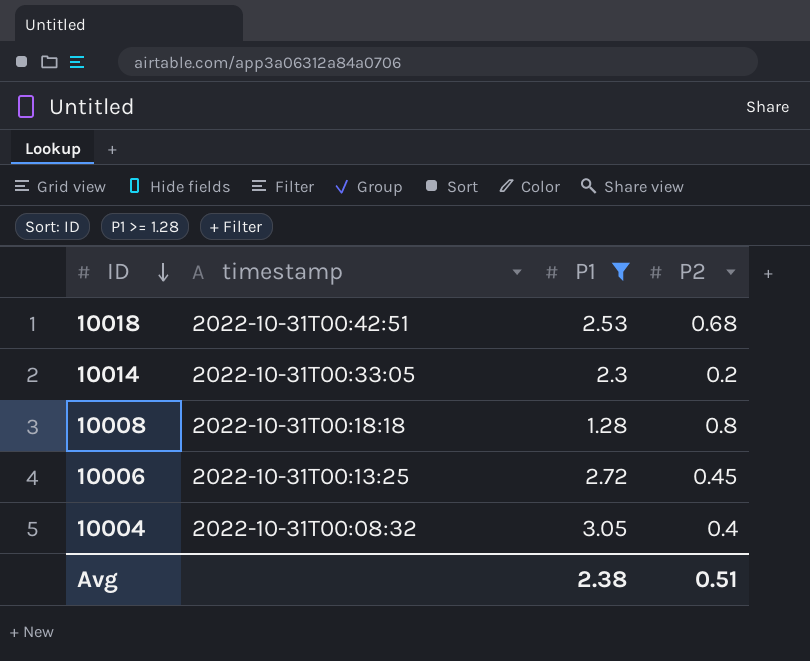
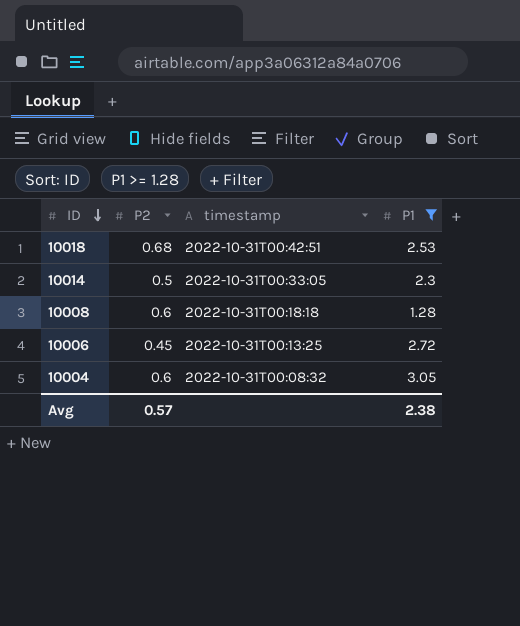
column P2 | position: 4 -> 2
10014 | P2: 0.2 -> 0.5
10008 | P2: 0.8 -> 0.6
10004 | P2: 0.4 -> 0.6
Avg | P2: 0.51 -> 0.57

